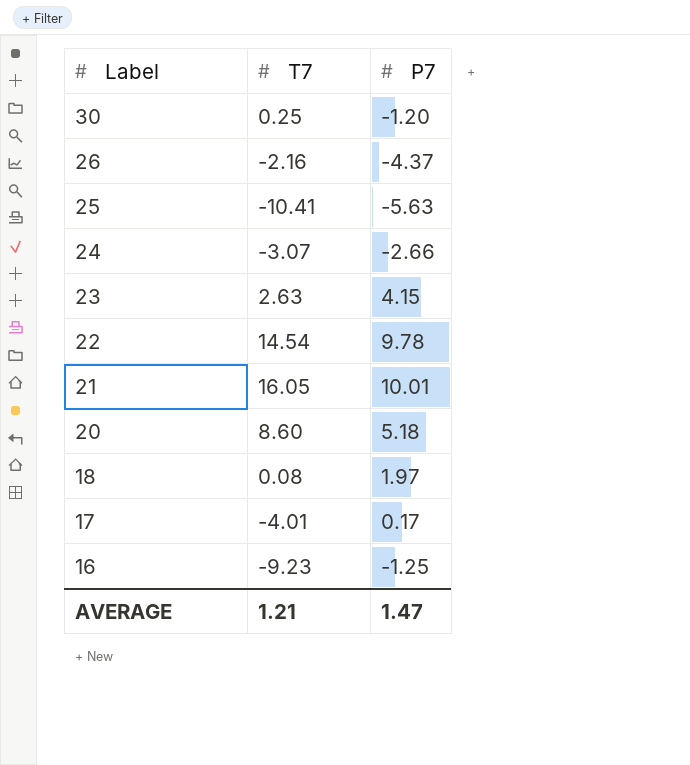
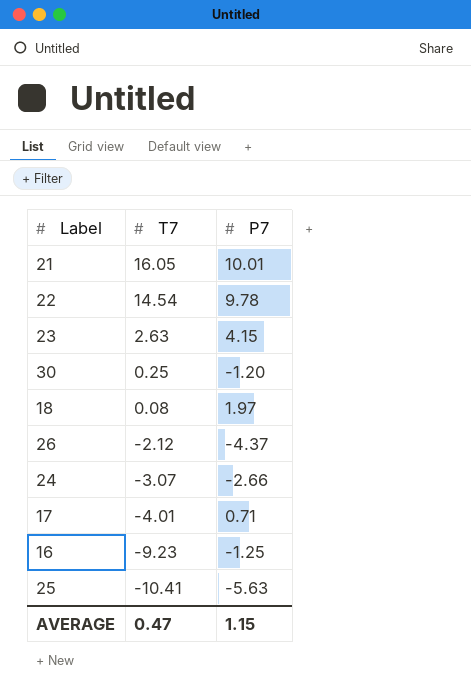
row order: Label descending -> T7 descending
row 20: 8.60 | 5.18 -> none
26 | T7: -2.16 -> -2.12
17 | P7: 0.17 -> 0.71
AVERAGE | T7: 1.21 -> 0.47
AVERAGE | P7: 1.47 -> 1.15

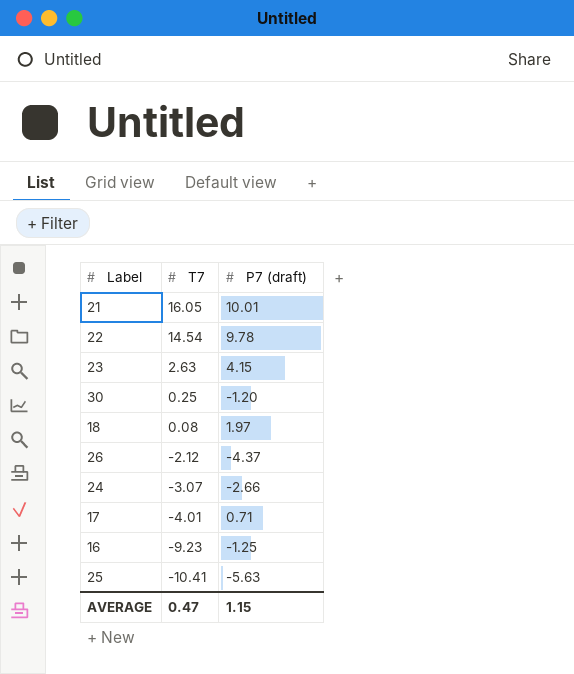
column name: P7 -> P7 (draft)

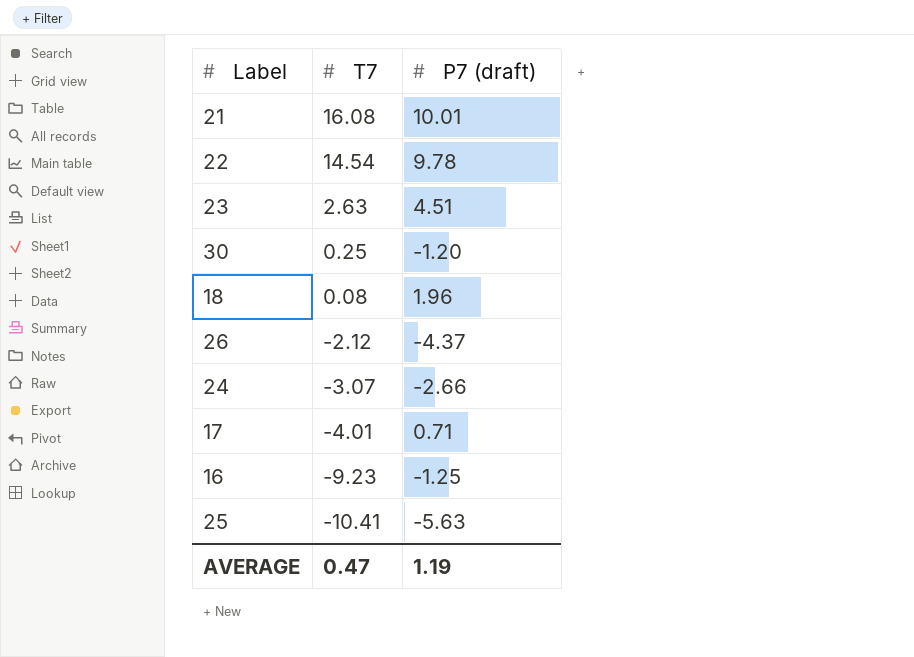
21 | T7: 16.05 -> 16.08
23 | P7 (draft): 4.15 -> 4.51
18 | P7 (draft): 1.97 -> 1.96
AVERAGE | P7 (draft): 1.15 -> 1.19

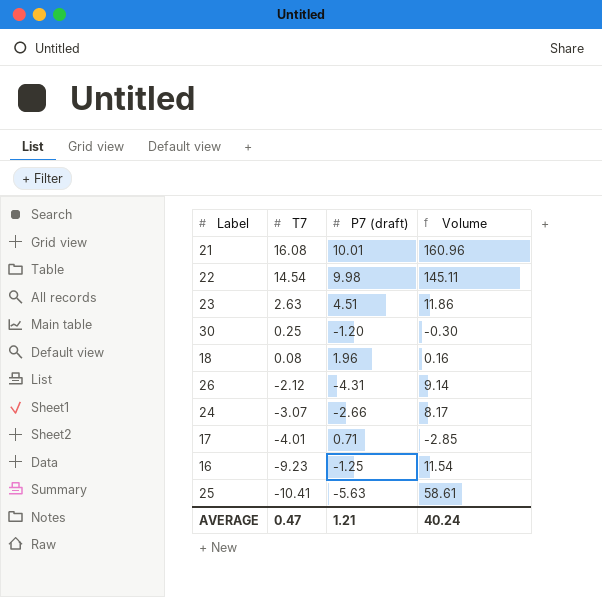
column Volume | formula: none -> [T7] * [P7 (draft)]
22 | P7 (draft): 9.78 -> 9.98
26 | P7 (draft): -4.37 -> -4.31
AVERAGE | P7 (draft): 1.19 -> 1.21

